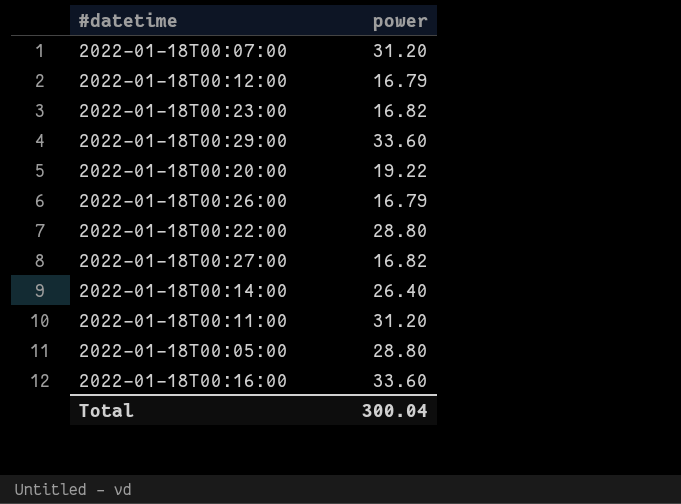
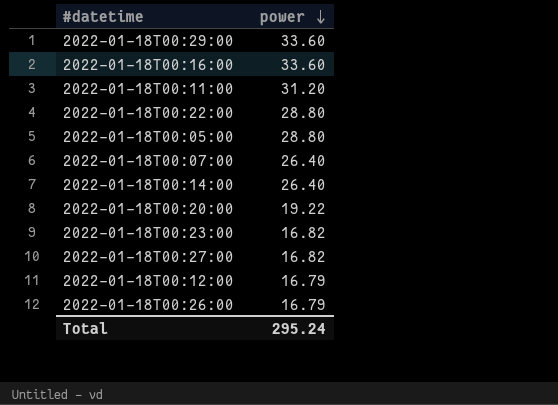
row order: none -> power descending
2022-01-18T00:07:00 | power: 31.20 -> 26.40
Total | power: 300.04 -> 295.24

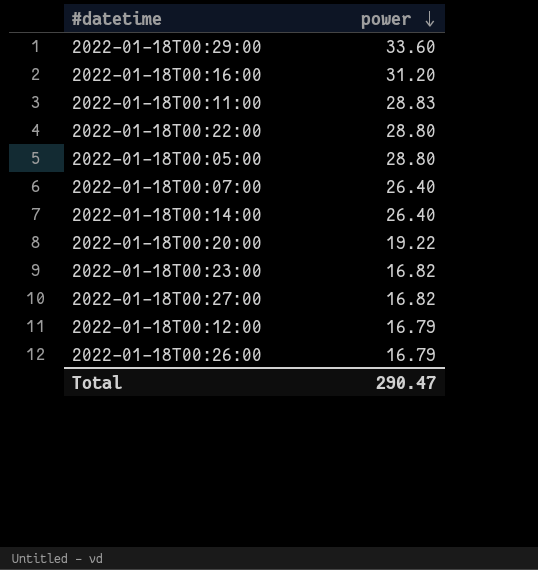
2022-01-18T00:16:00 | power: 33.60 -> 31.20
2022-01-18T00:11:00 | power: 31.20 -> 28.83
Total | power: 295.24 -> 290.47

